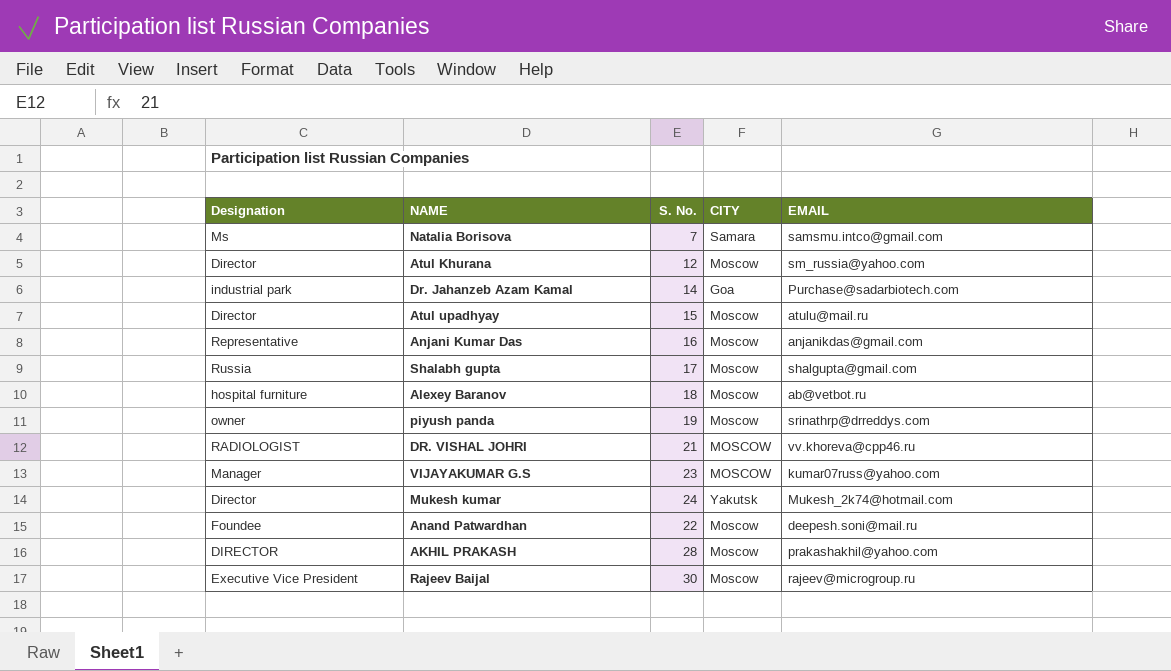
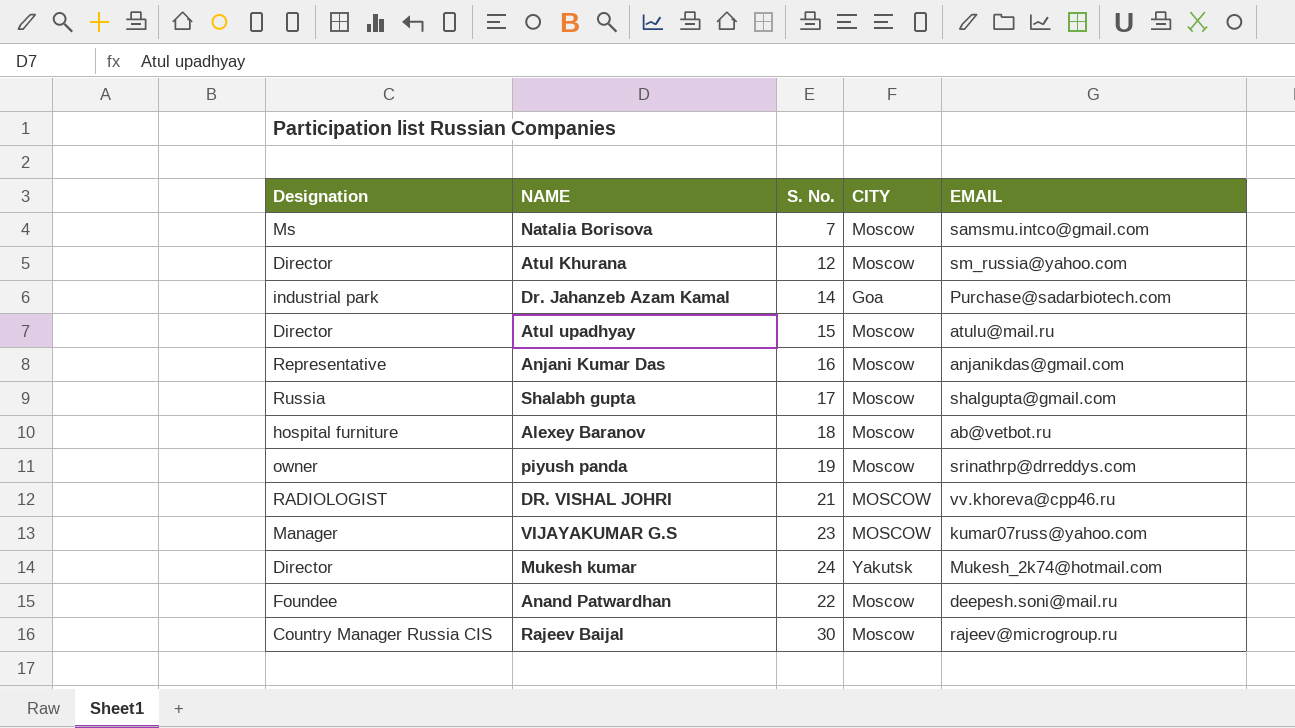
row AKHIL PRAKASH: DIRECTOR | 28 | Moscow | prakashakhil@yahoo.com -> none
Natalia Borisova | CITY: Samara -> Moscow
Rajeev Baijal | Designation: Executive Vice President -> Country Manager Russia CIS

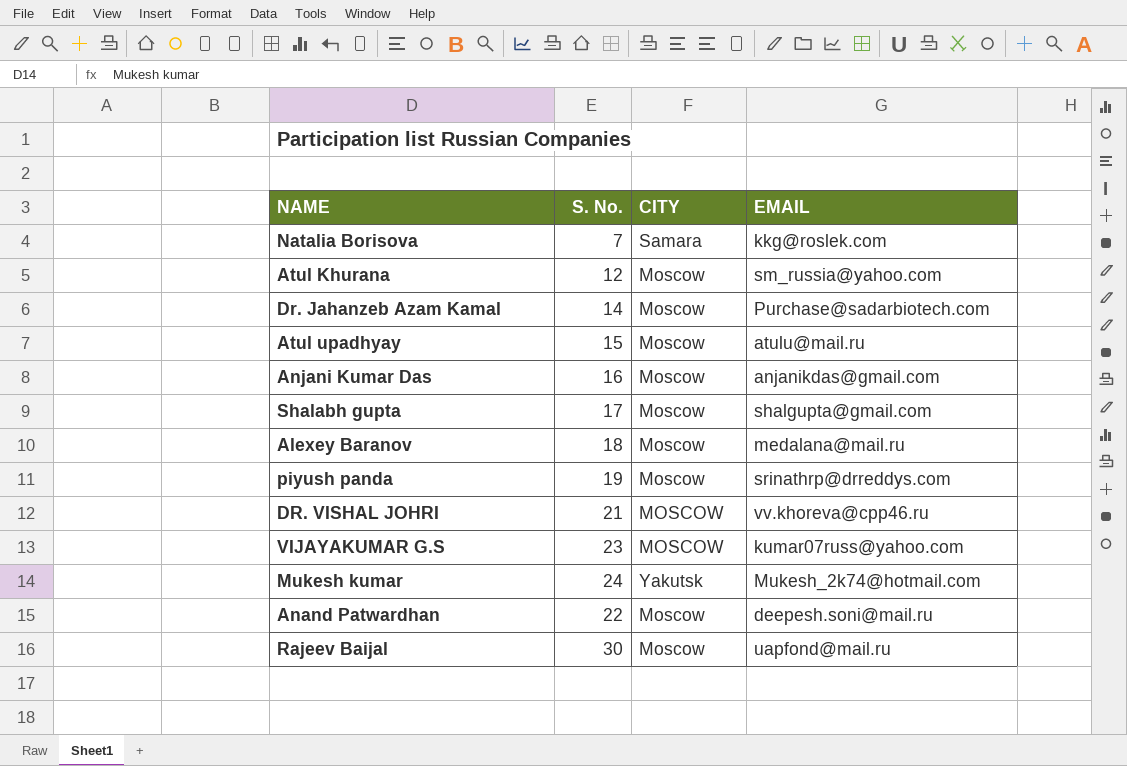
column Designation | position: 1 -> none
Natalia Borisova | CITY: Moscow -> Samara
Natalia Borisova | EMAIL: samsmu.intco@gmail.com -> kkg@roslek.com
Dr. Jahanzeb Azam Kamal | CITY: Goa -> Moscow
Alexey Baranov | EMAIL: ab@vetbot.ru -> medalana@mail.ru
Rajeev Baijal | EMAIL: rajeev@microgroup.ru -> uapfond@mail.ru

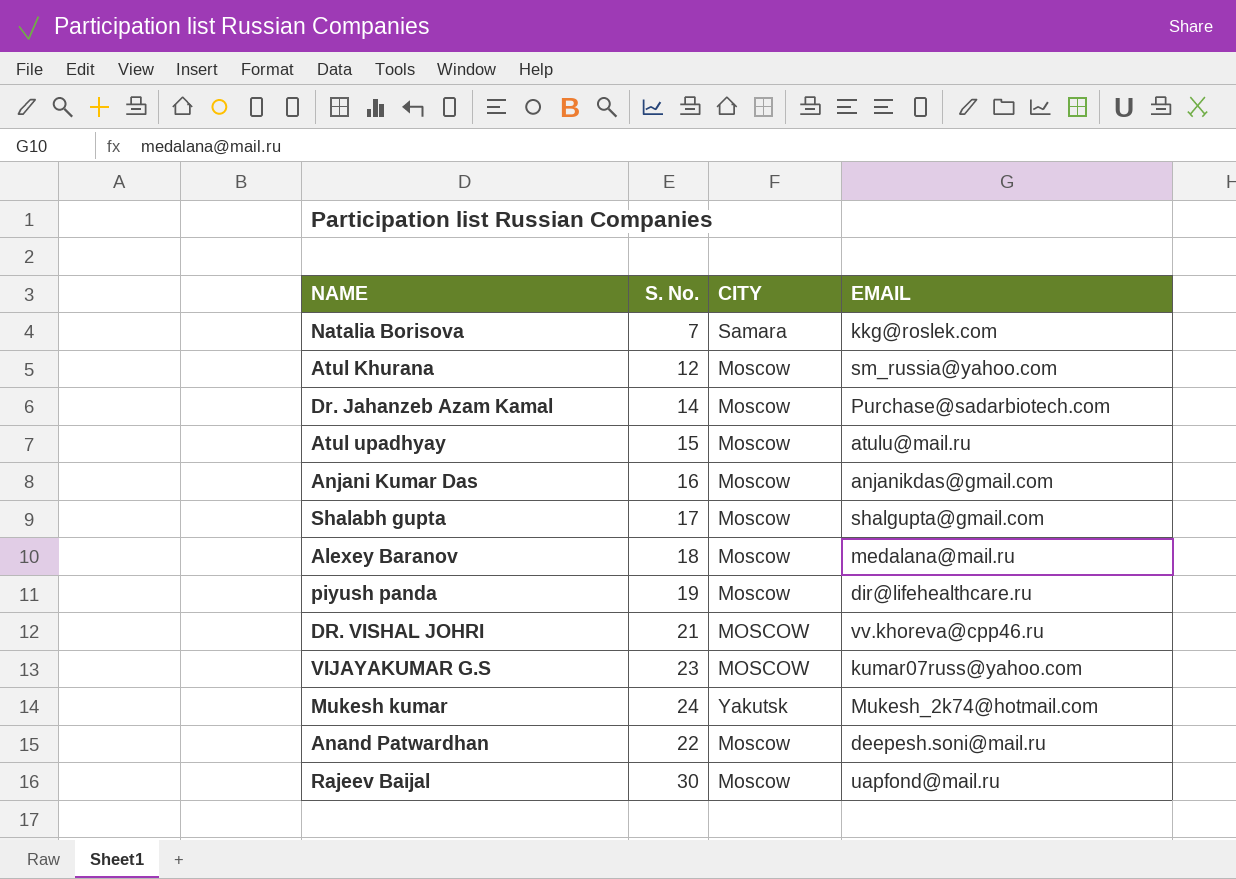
piyush panda | EMAIL: srinathrp@drreddys.com -> dir@lifehealthcare.ru

